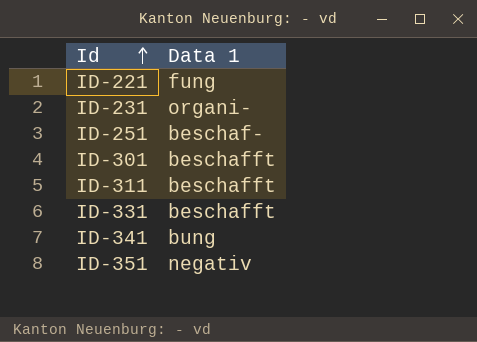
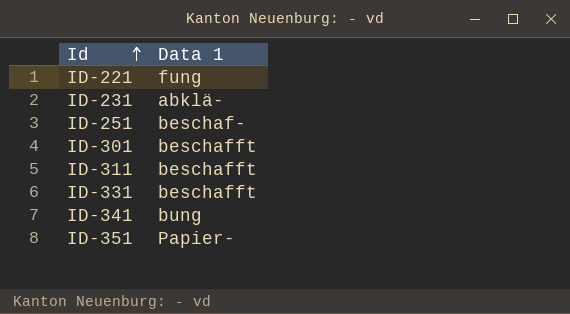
ID-231 | Data 1: organi- -> abklä-
ID-351 | Data 1: negativ -> Papier-

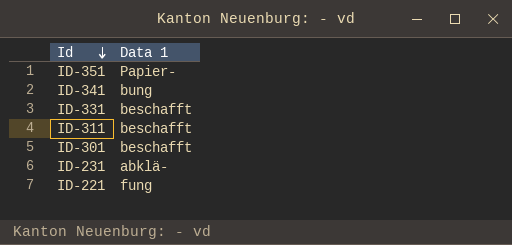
row order: Id ascending -> Id descending
row ID-251: beschaf- -> none

